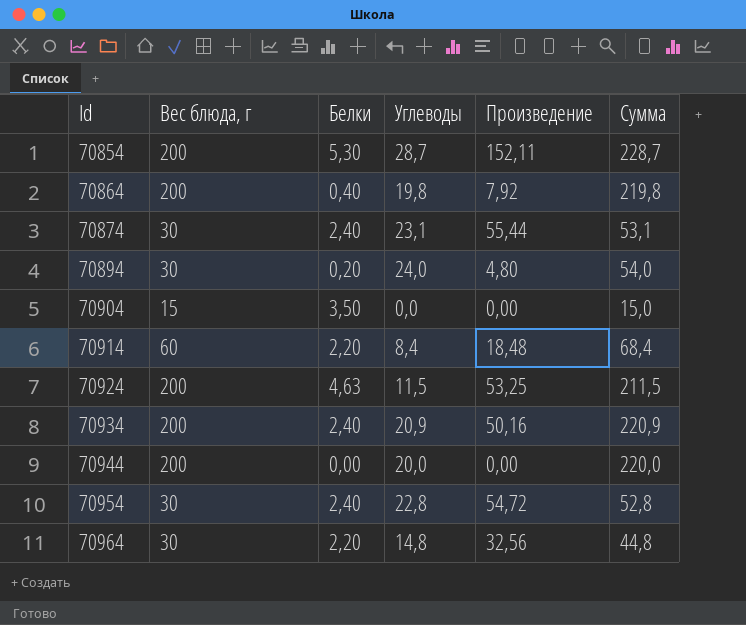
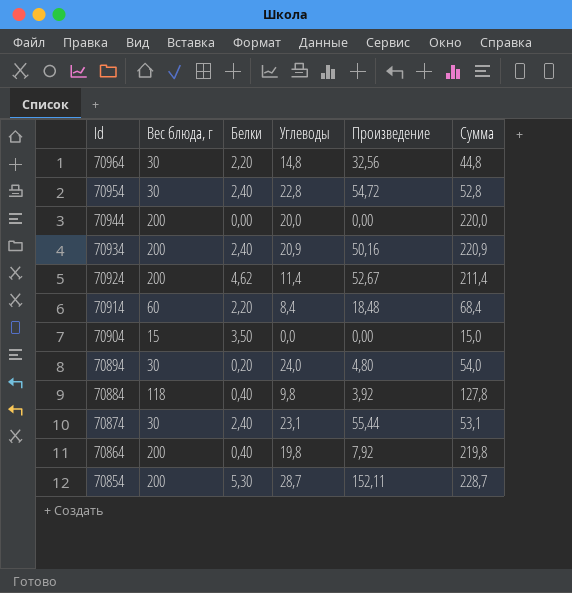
row order: Id ascending -> Id descending
70924 | Белки: 4,63 -> 4,62
70924 | Углеводы: 11,5 -> 11,4
70924 | Произведение: 53,25 -> 52,67
70924 | Сумма: 211,5 -> 211,4
row 70884: none -> 118 | 0,40 | 9,8 | 3,92 | 127,8

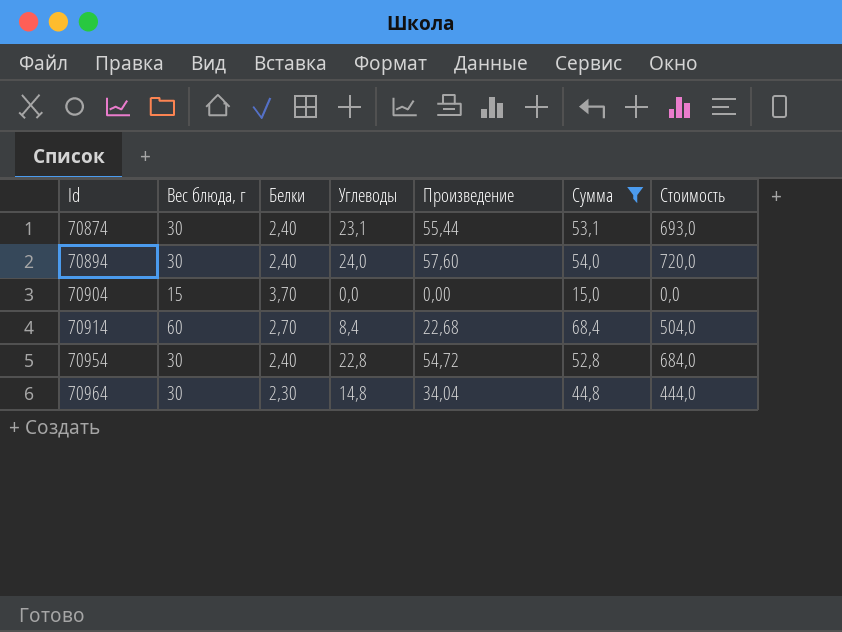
filter: none -> Сумма <= 68,4
row order: Id descending -> Id ascending
column Стоимость | formula: none -> [Вес блюда, г] * [Углеводы]
70894 | Белки: 0,20 -> 2,40
70894 | Произведение: 4,80 -> 57,60
70904 | Белки: 3,50 -> 3,70
70914 | Белки: 2,20 -> 2,70
70914 | Произведение: 18,48 -> 22,68
70964 | Белки: 2,20 -> 2,30
70964 | Произведение: 32,56 -> 34,04

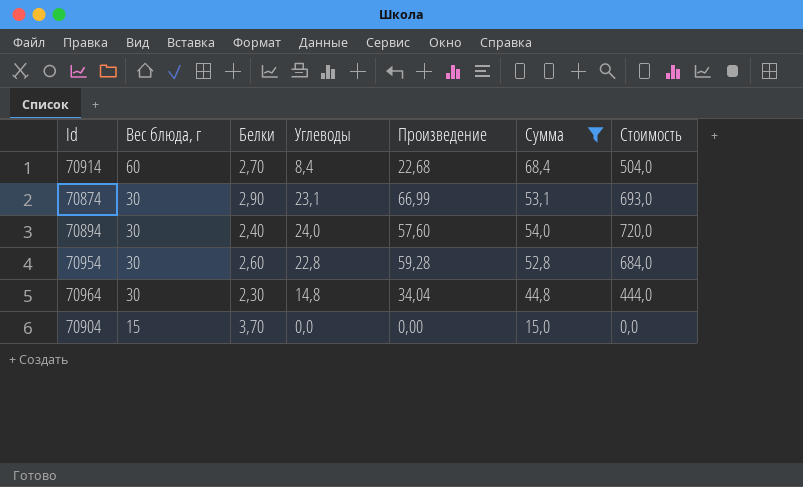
row order: Id ascending -> Вес блюда, г descending
70874 | Белки: 2,40 -> 2,90
70874 | Произведение: 55,44 -> 66,99
70954 | Белки: 2,40 -> 2,60
70954 | Произведение: 54,72 -> 59,28

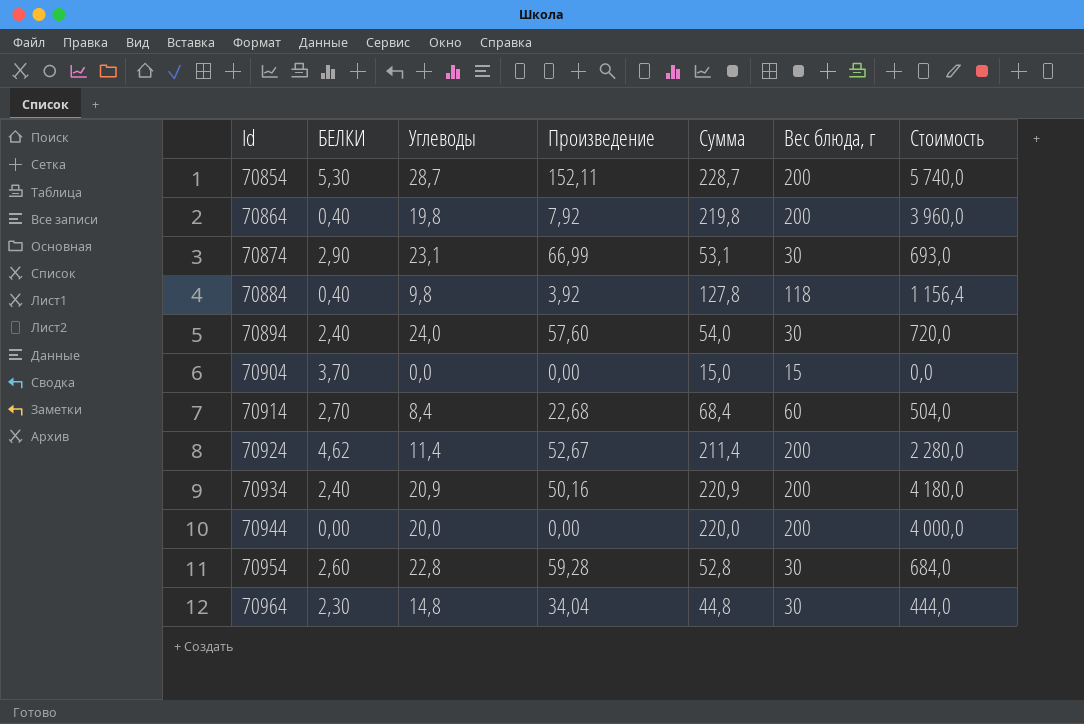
filter: Сумма <= 68,4 -> none
row order: Вес блюда, г descending -> Id ascending
column name: Белки -> БЕЛКИ
column Вес блюда, г | position: 2 -> 6

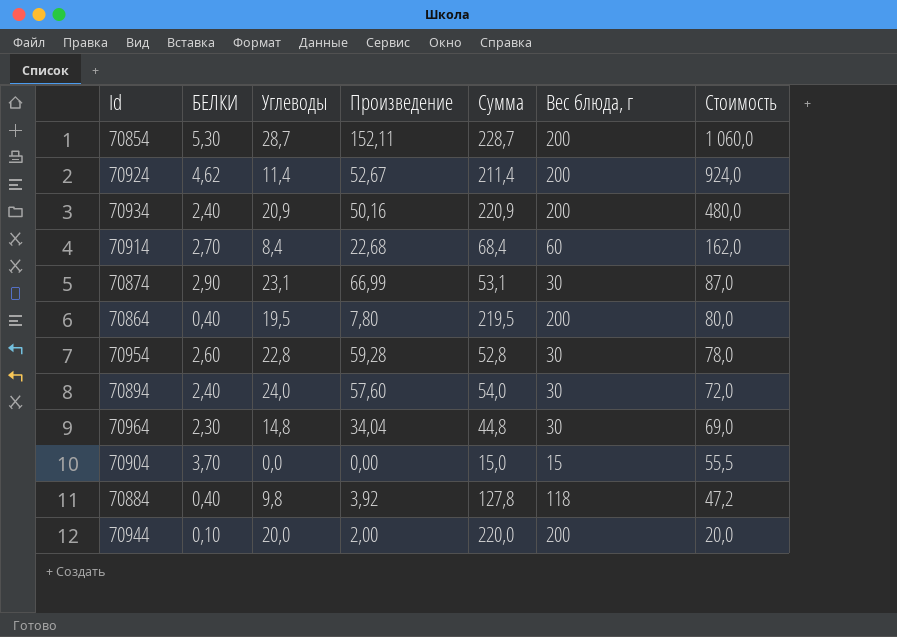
row order: Id ascending -> Стоимость descending
column Стоимость | formula: [Углеводы] * [Вес блюда, г] -> [БЕЛКИ] * [Вес блюда, г]
70864 | Углеводы: 19,8 -> 19,5
70864 | Произведение: 7,92 -> 7,80
70864 | Сумма: 219,8 -> 219,5
70944 | БЕЛКИ: 0,00 -> 0,10
70944 | Произведение: 0,00 -> 2,00

